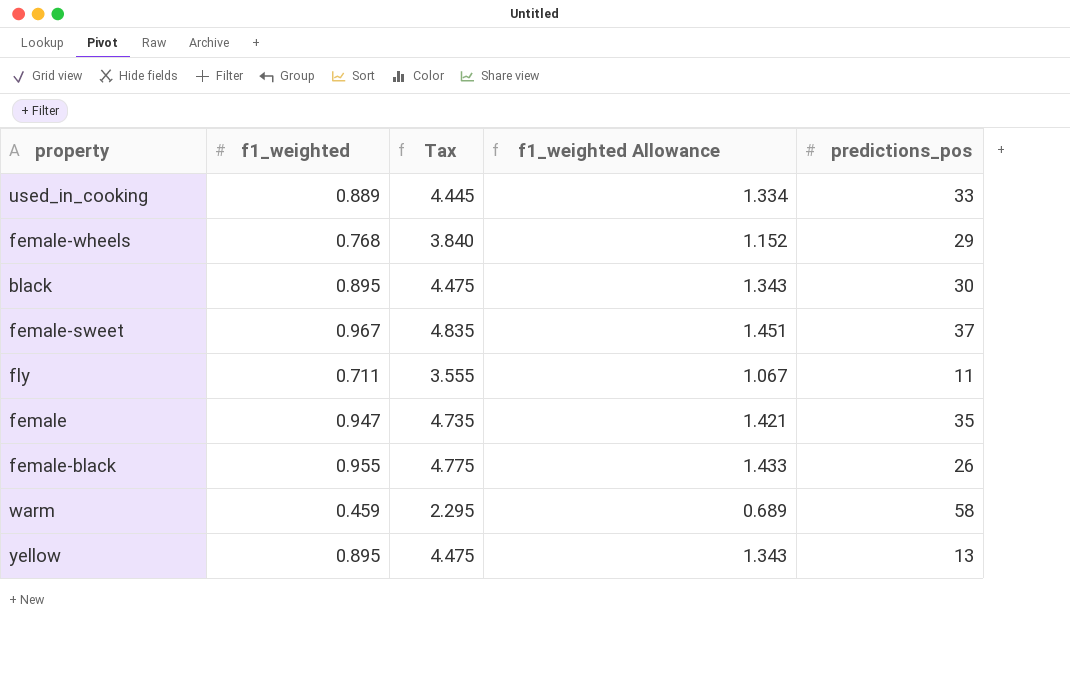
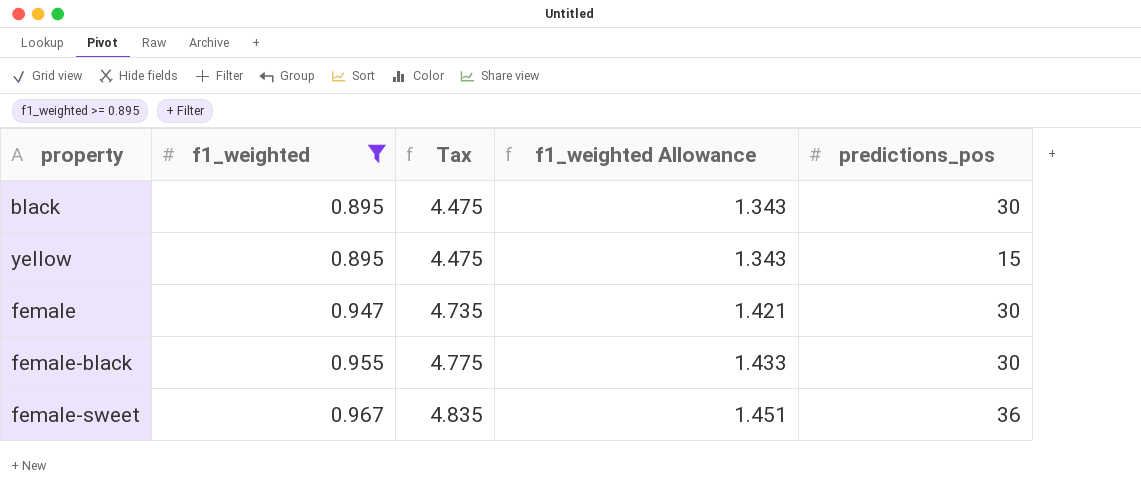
filter: none -> f1_weighted >= 0.895
row order: none -> f1_weighted ascending
yellow | predictions_pos: 13 -> 15
female | predictions_pos: 35 -> 30
female-black | predictions_pos: 26 -> 30
female-sweet | predictions_pos: 37 -> 36

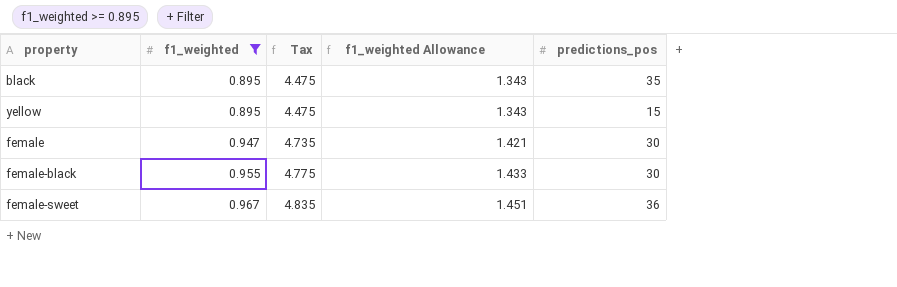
black | predictions_pos: 30 -> 35

